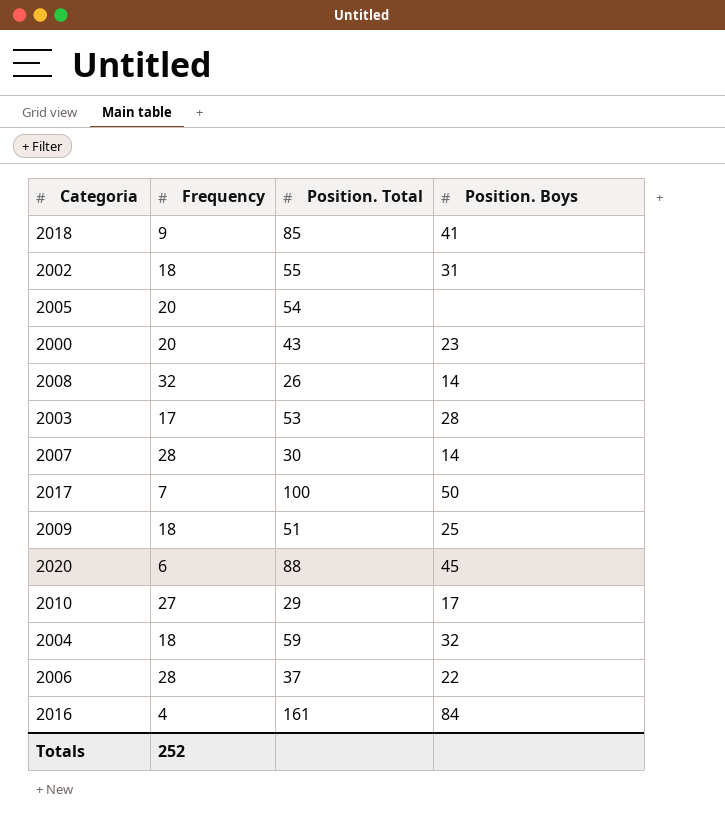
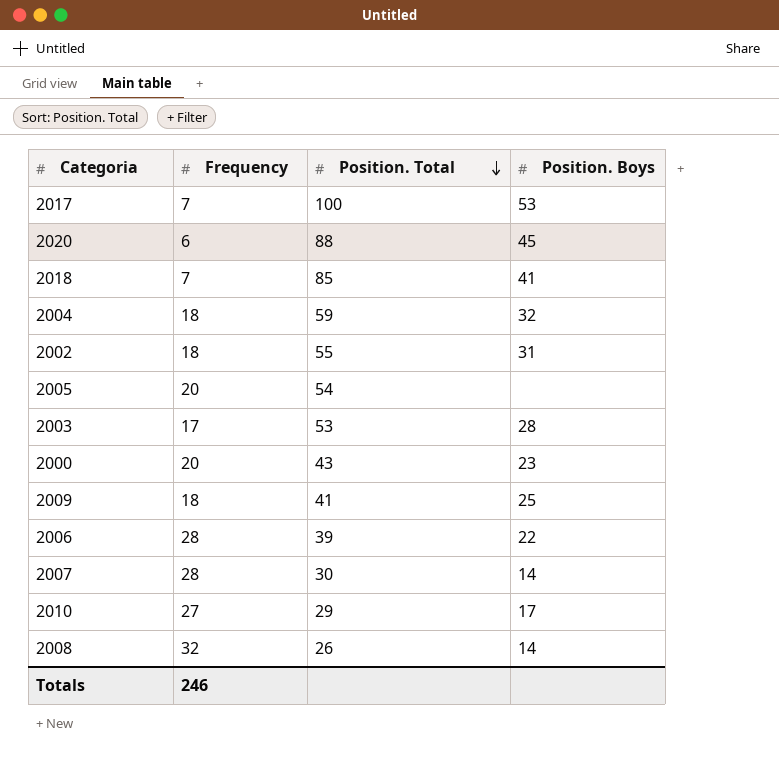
row order: none -> Position. Total descending
row 2016: 4 | 161 | 84 -> none
2017 | Position. Boys: 50 -> 53
2018 | Frequency: 9 -> 7
2009 | Position. Total: 51 -> 41
2006 | Position. Total: 37 -> 39
Totals | Frequency: 252 -> 246

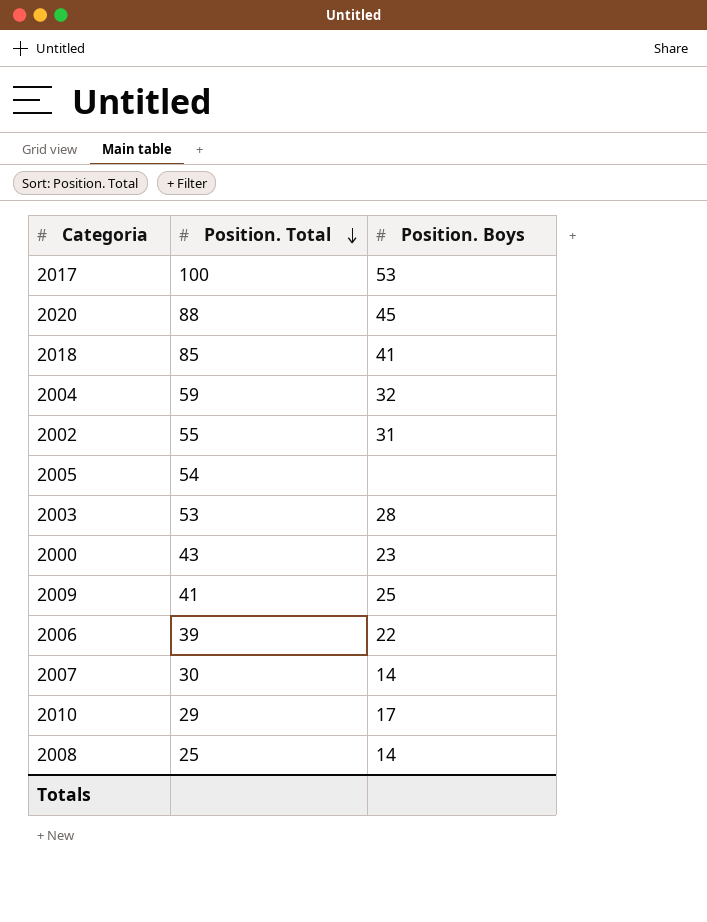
column Frequency | position: 2 -> none
2008 | Position. Total: 26 -> 25

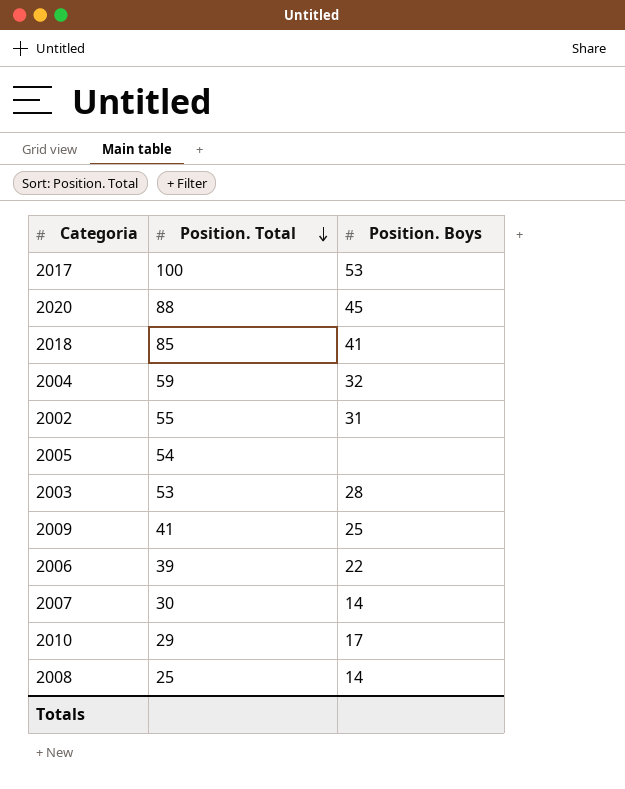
row 2000: 43 | 23 -> none

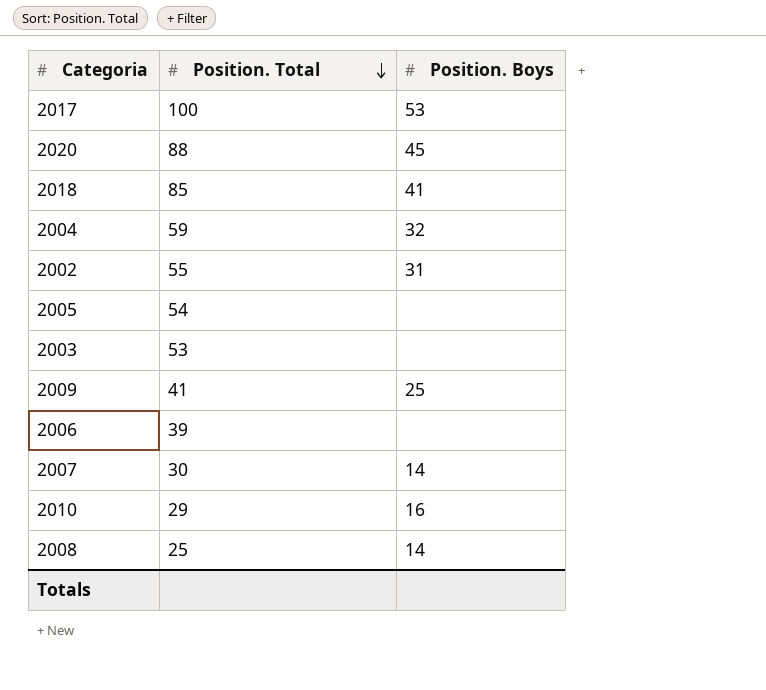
2003 | Position. Boys: 28 -> none
2006 | Position. Boys: 22 -> none
2010 | Position. Boys: 17 -> 16

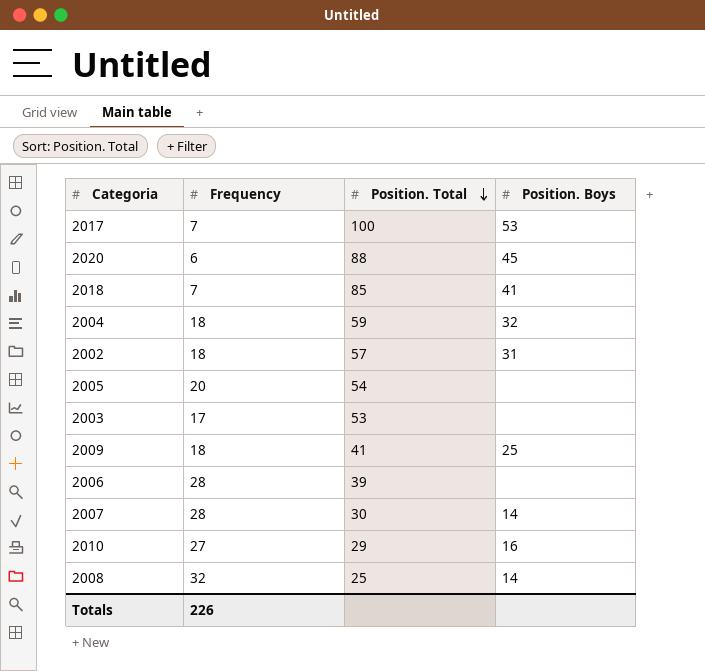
column Frequency | position: none -> 2
2002 | Position. Total: 55 -> 57

